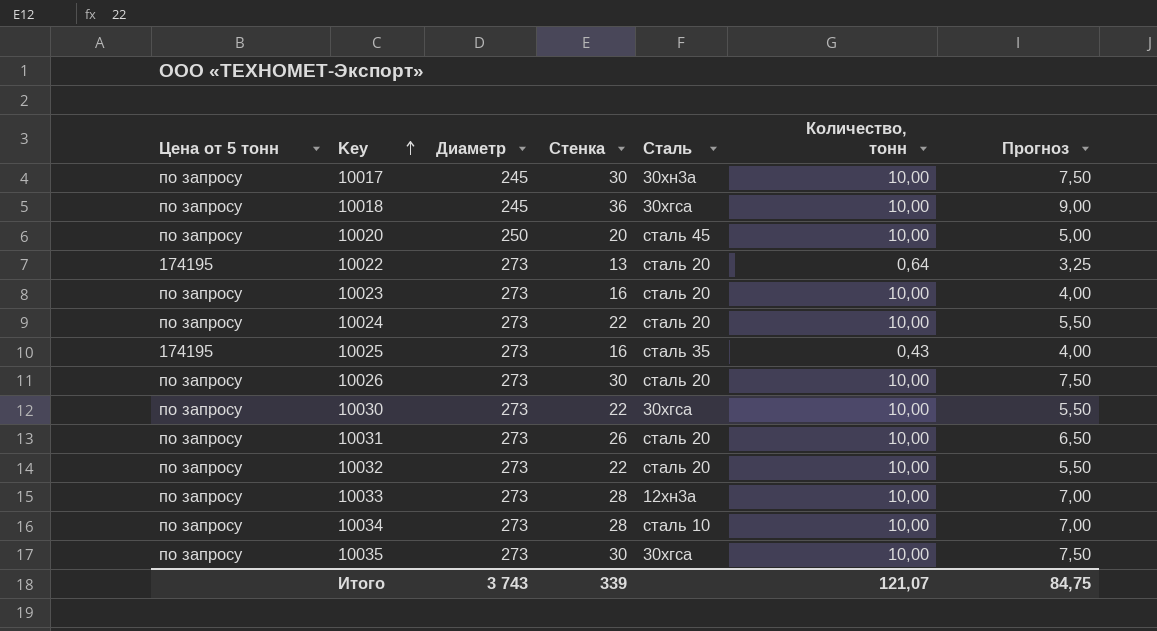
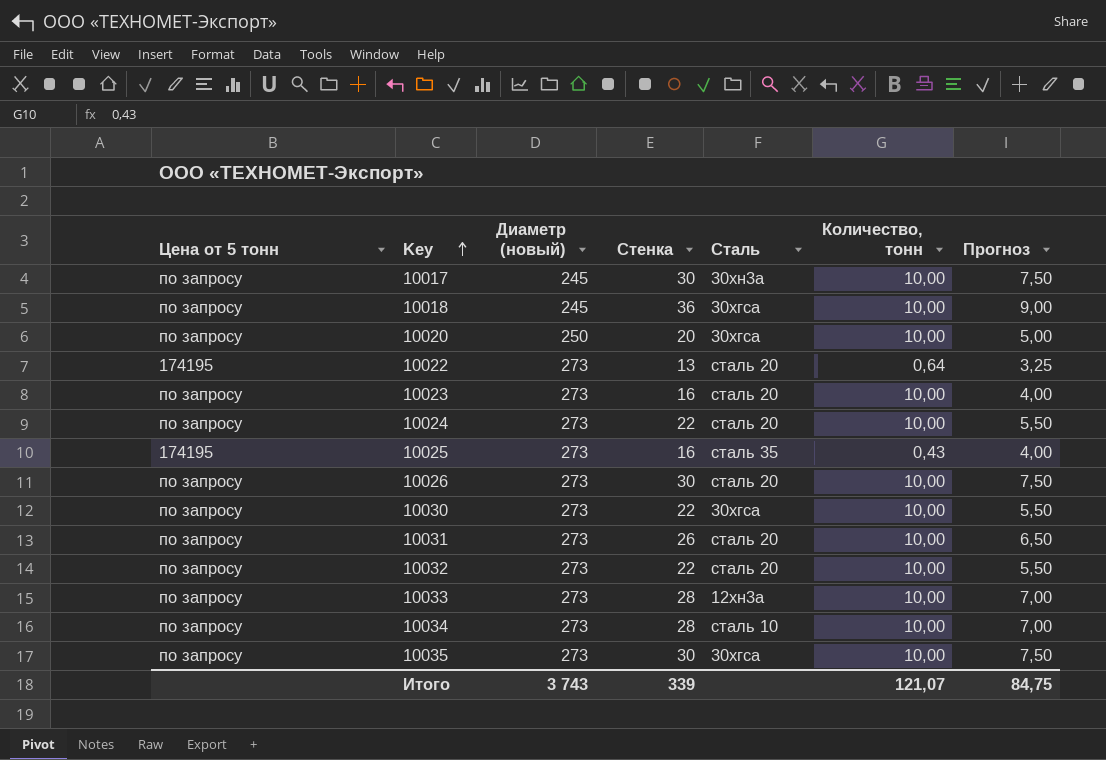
column name: Диаметр -> Диаметр (новый)
10020 | Сталь: сталь 45 -> 30хгса

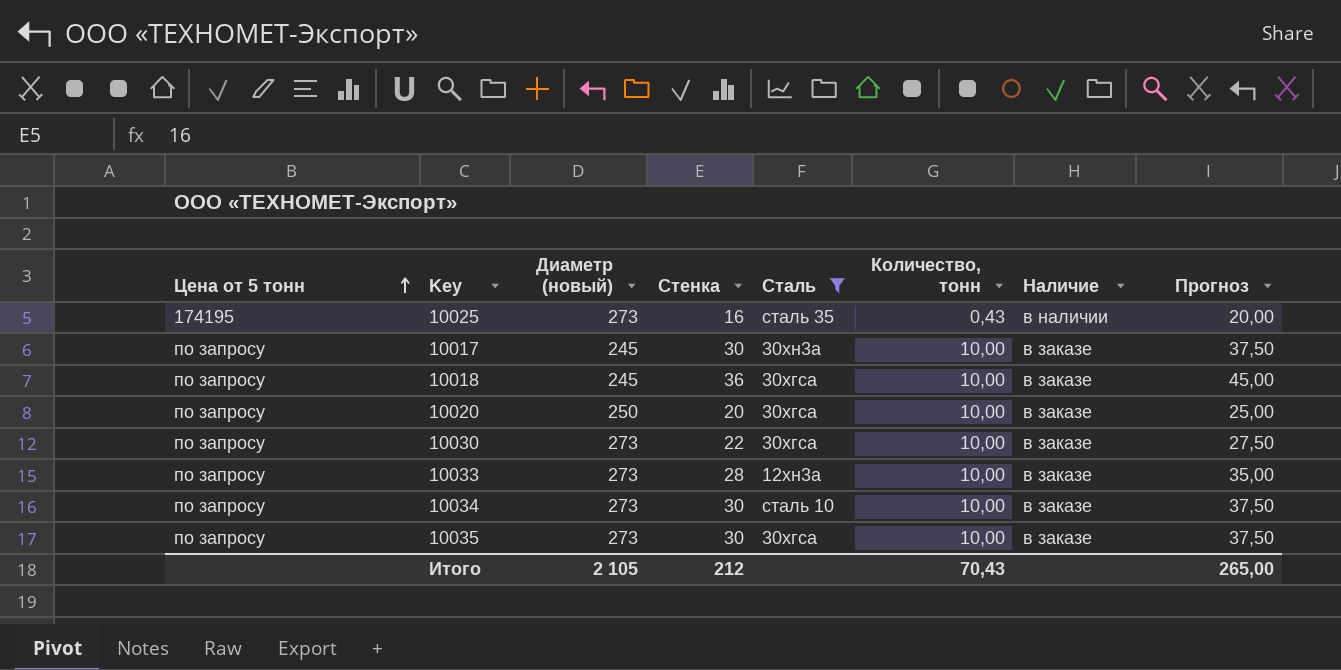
filter: none -> Сталь != сталь 20
row order: Key ascending -> Цена от 5 тонн ascending
column Наличие | position: none -> 7
column Прогноз | formula: [Стенка] * 0,25 -> [Стенка] * 1,25
10034 | Стенка: 28 -> 30
Итого | Диаметр (новый): 3 743 -> 2 105
Итого | Стенка: 339 -> 212
Итого | Количество, тонн: 121,07 -> 70,43
Итого | Прогноз: 84,75 -> 265,00

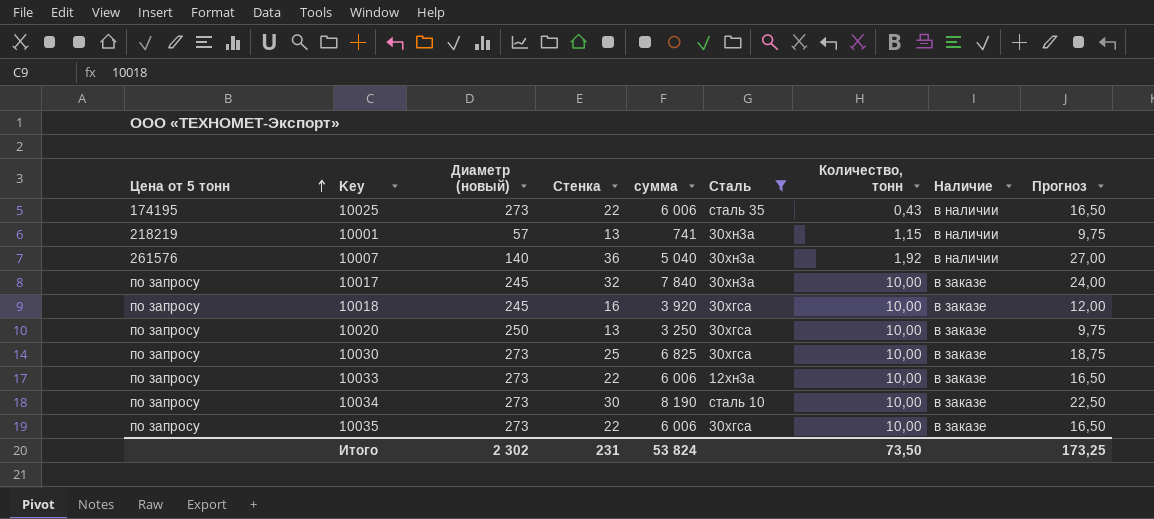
column сумма | formula: none -> [Диаметр (новый)] * [Стенка]
column Прогноз | formula: [Стенка] * 1,25 -> [Стенка] * 0,75
10025 | Стенка: 16 -> 22
row 10001: none -> 218219 | 57 | 13 | 741 | 30хн3а | 1,15 | в наличии | 9,75
row 10007: none -> 261576 | 140 | 36 | 5 040 | 30хн3а | 1,92 | в наличии | 27,00
10017 | Стенка: 30 -> 32
10018 | Стенка: 36 -> 16
10020 | Стенка: 20 -> 13
10030 | Стенка: 22 -> 25
10033 | Стенка: 28 -> 22
10035 | Стенка: 30 -> 22
Итого | Диаметр (новый): 2 105 -> 2 302
Итого | Стенка: 212 -> 231
Итого | Количество, тонн: 70,43 -> 73,50
Итого | Прогноз: 265,00 -> 173,25

